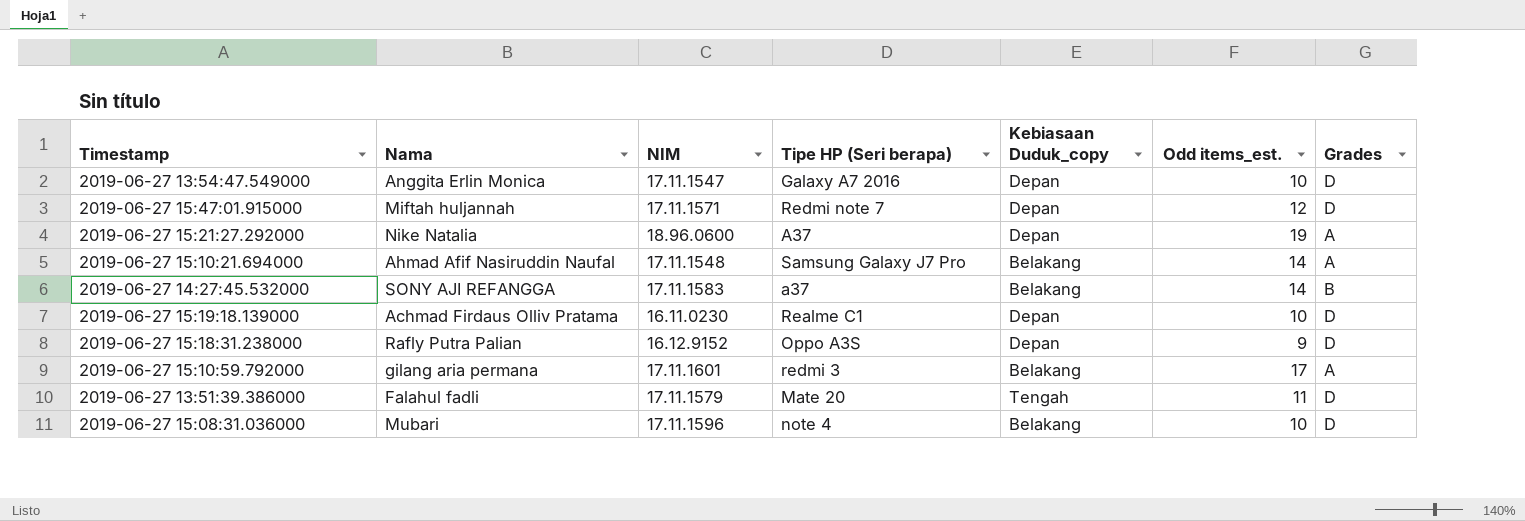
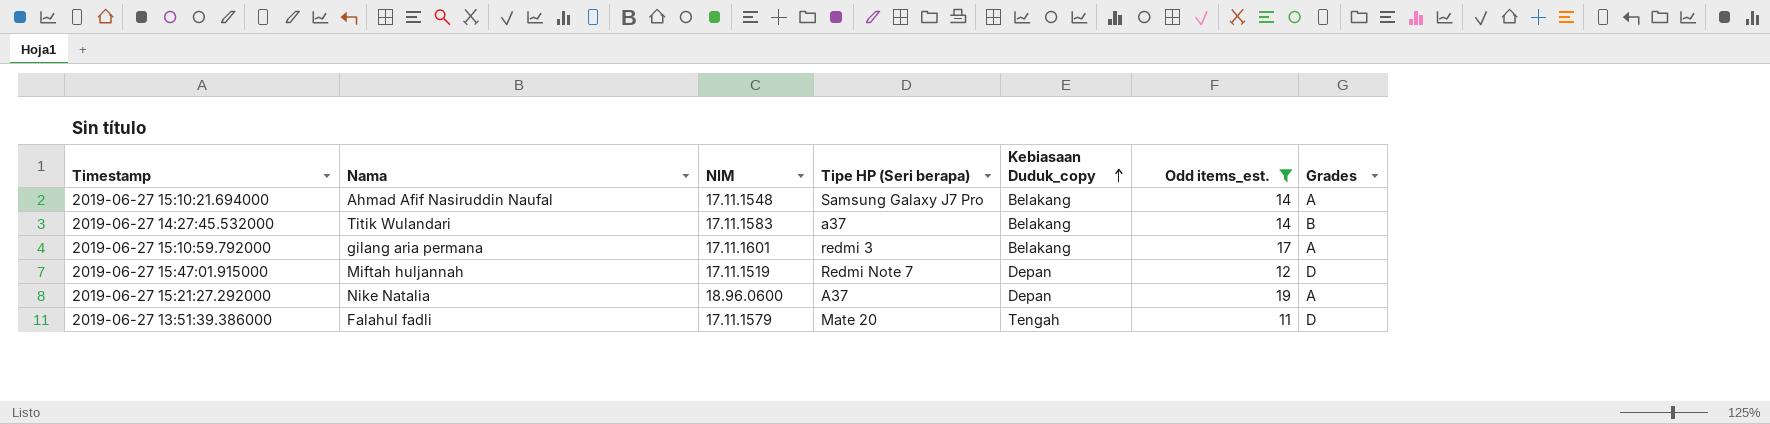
filter: none -> Odd items_est. >= 11
row order: none -> Kebiasaan Duduk_copy ascending
2019-06-27 14:27:45.532000 | Nama: SONY AJI REFANGGA -> Titik Wulandari
2019-06-27 15:47:01.915000 | NIM: 17.11.1571 -> 17.11.1519
2019-06-27 15:47:01.915000 | Tipe HP (Seri berapa): Redmi note 7 -> Redmi Note 7

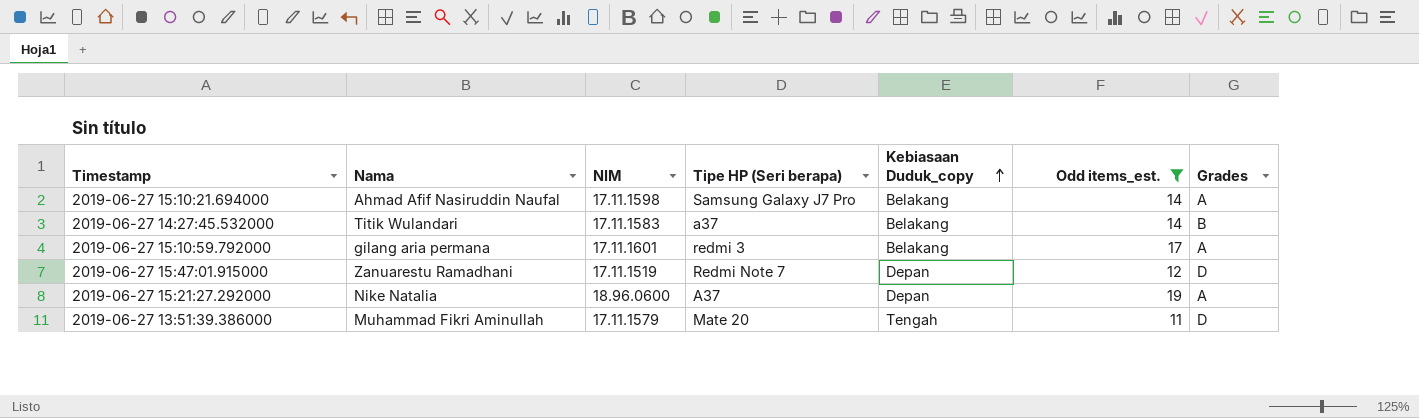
2019-06-27 15:10:21.694000 | NIM: 17.11.1548 -> 17.11.1598
2019-06-27 15:47:01.915000 | Nama: Miftah huljannah -> Zanuarestu Ramadhani
2019-06-27 13:51:39.386000 | Nama: Falahul fadli -> Muhammad Fikri Aminullah

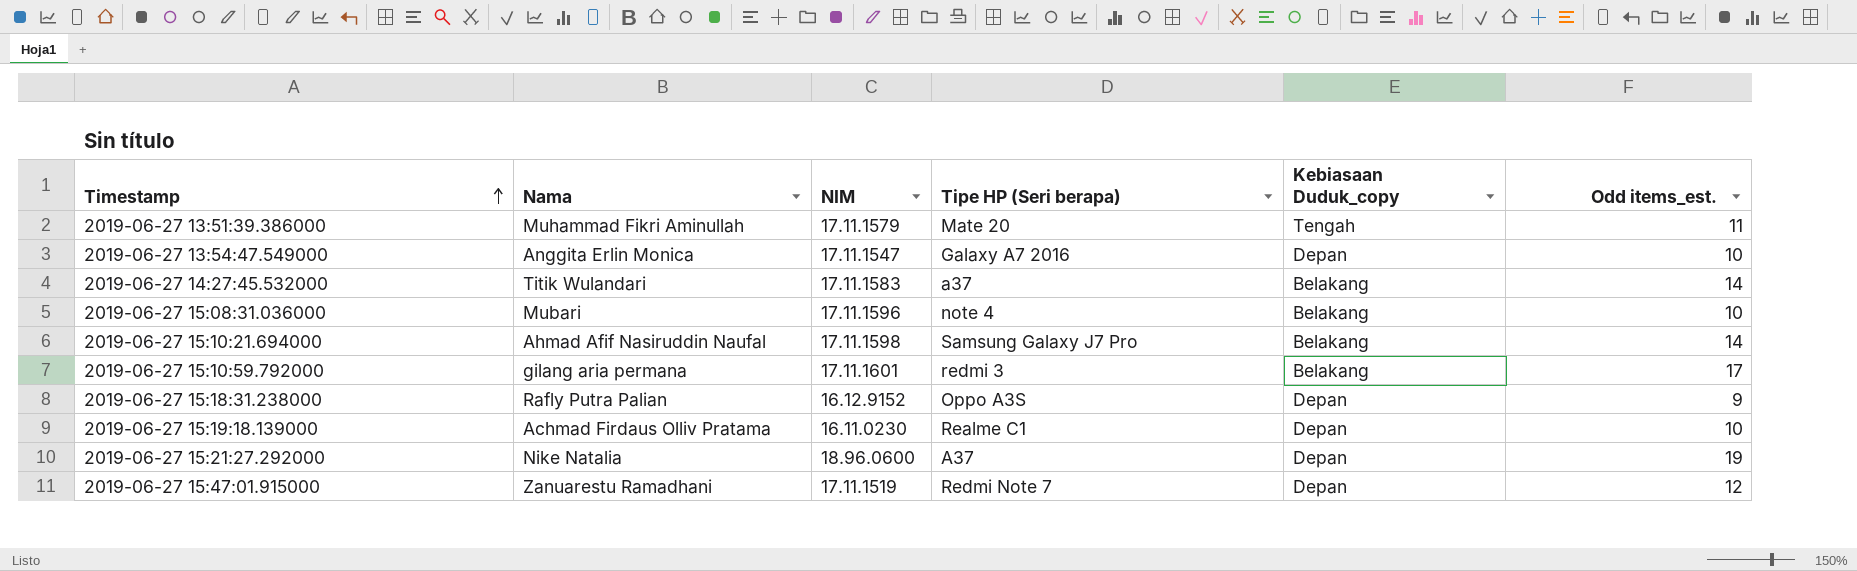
filter: Odd items_est. >= 11 -> none
row order: Kebiasaan Duduk_copy ascending -> Timestamp ascending
column Grades | position: 7 -> none

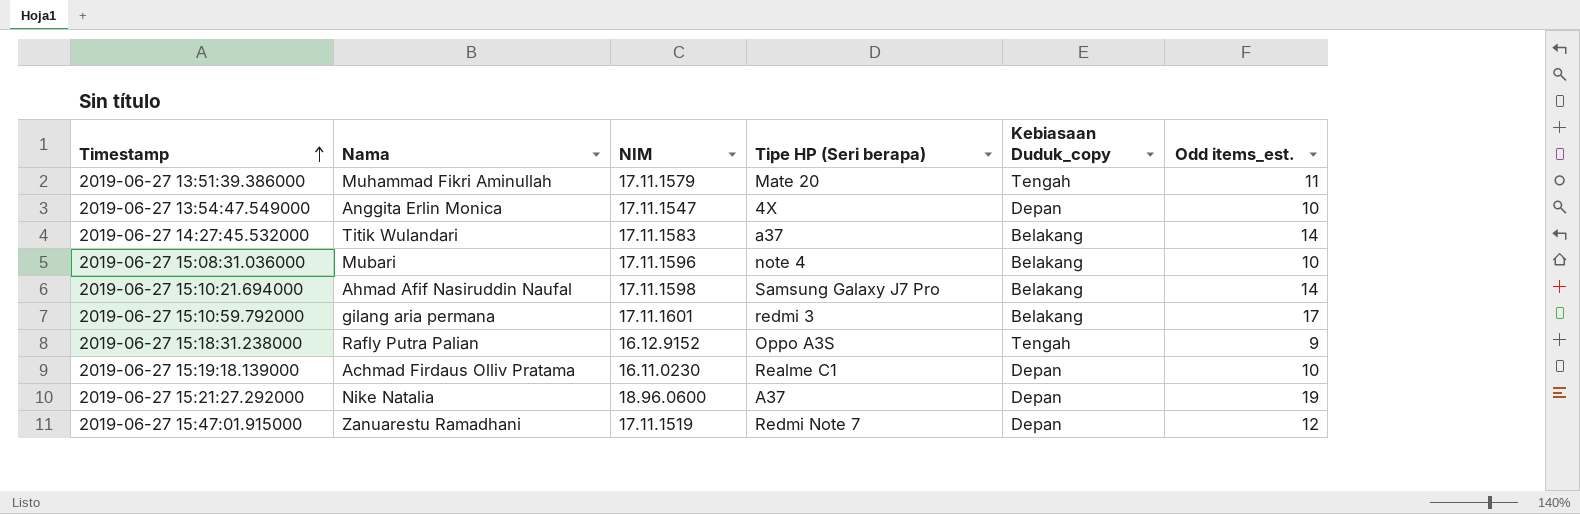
2019-06-27 13:54:47.549000 | Tipe HP (Seri berapa): Galaxy A7 2016 -> 4X
2019-06-27 15:18:31.238000 | Kebiasaan Duduk_copy: Depan -> Tengah

